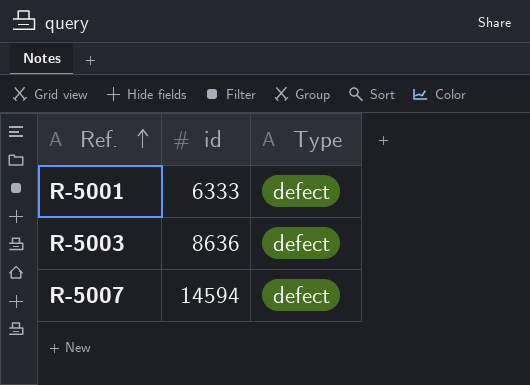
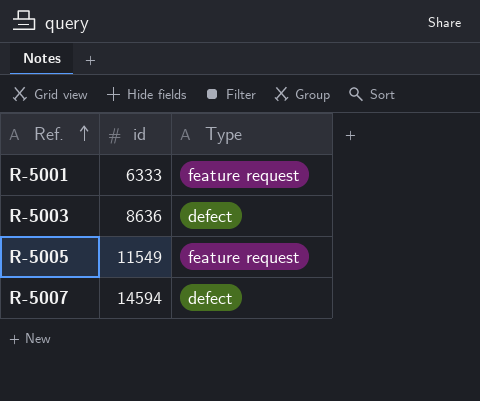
R-5001 | Type: defect -> feature request
row R-5005: none -> 11549 | feature request

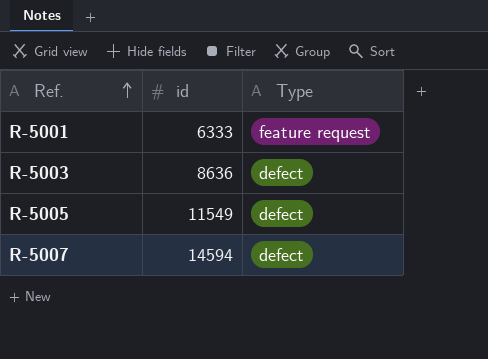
R-5005 | Type: feature request -> defect

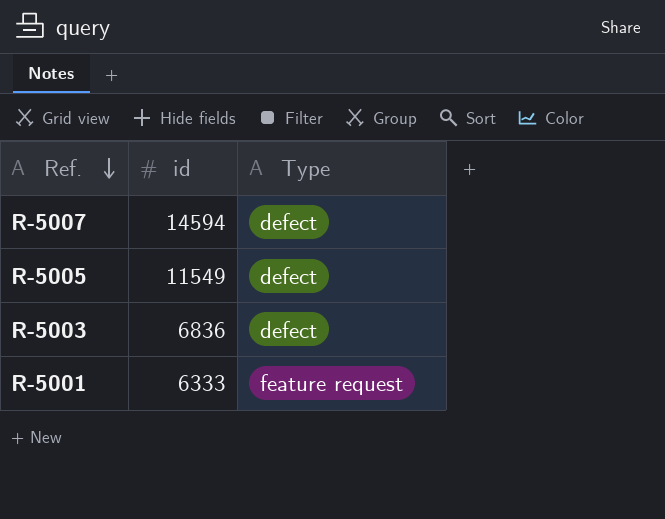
row order: Ref. ascending -> Ref. descending
R-5003 | id: 8636 -> 6836

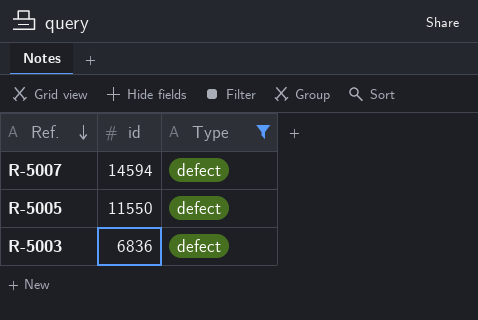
filter: none -> Type = defect
R-5005 | id: 11549 -> 11550

